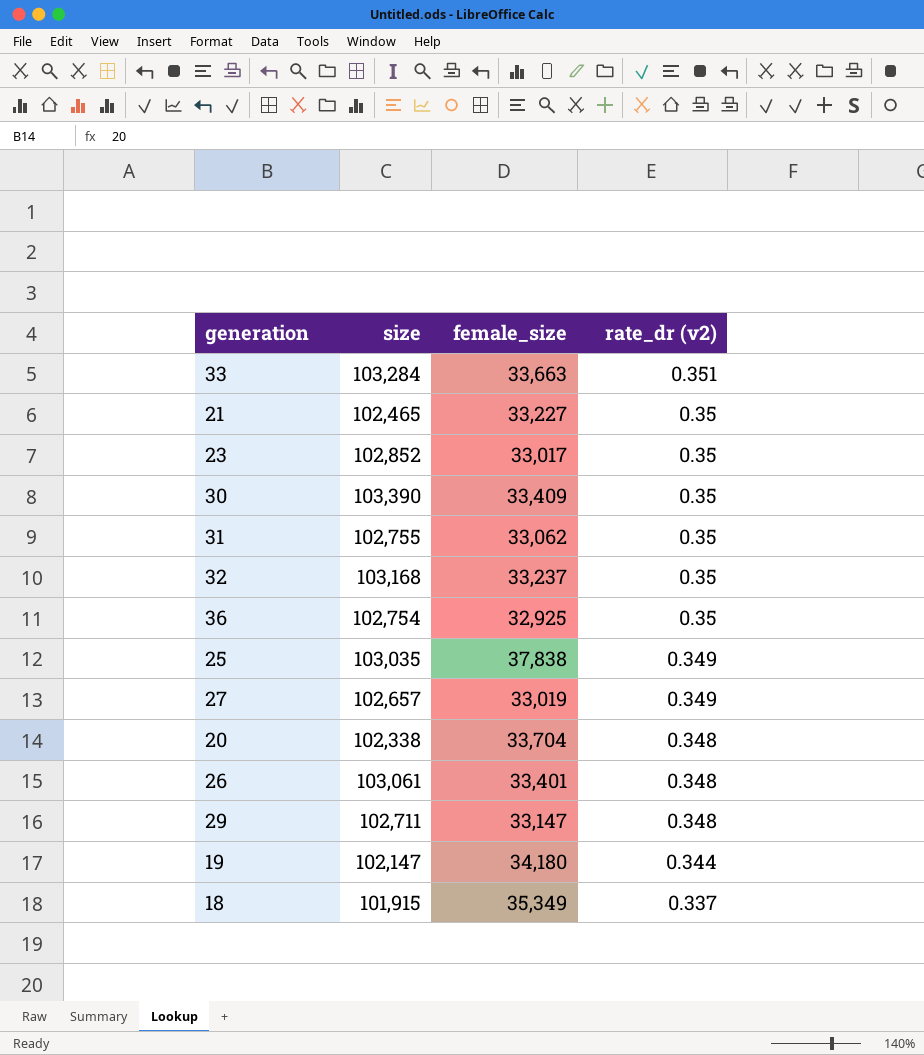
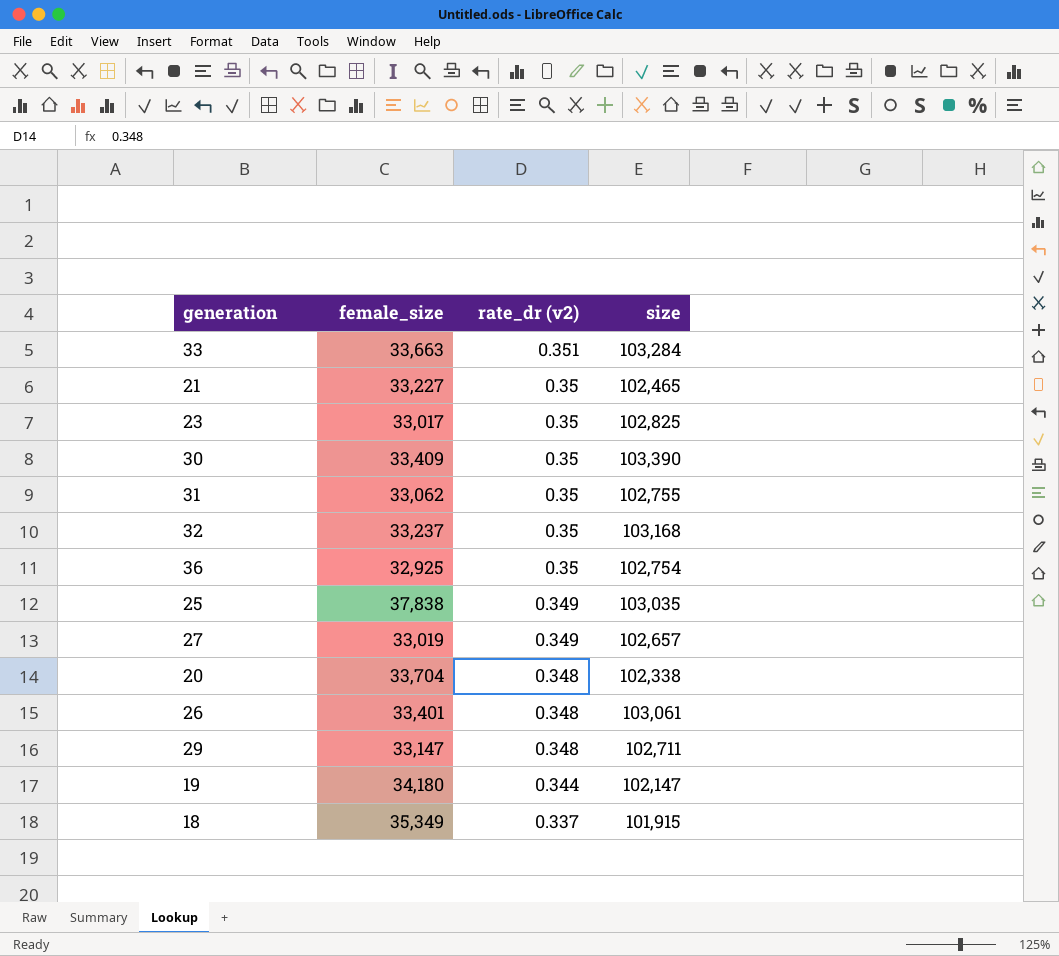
column size | position: 2 -> 4
23 | size: 102,852 -> 102,825

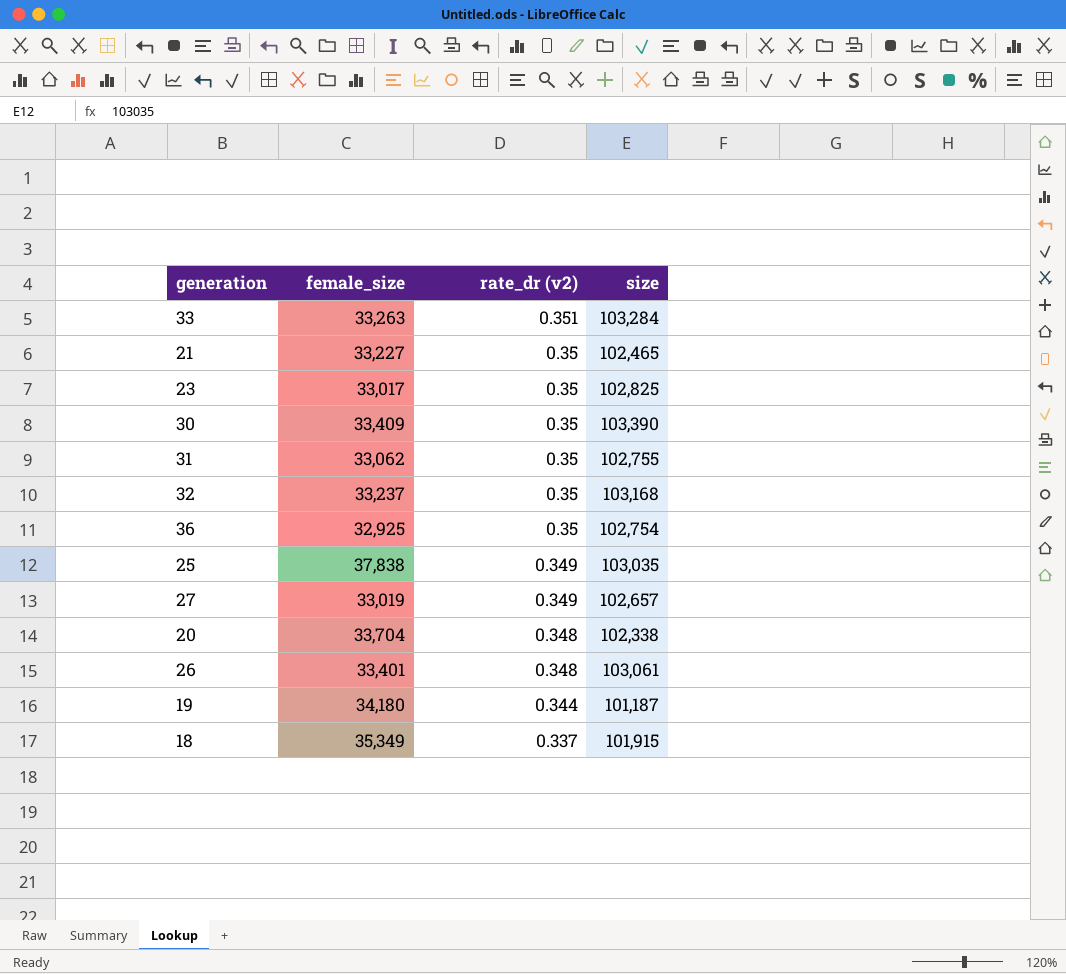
row 29: 33,147 | 0.348 | 102,711 -> none
33 | female_size: 33,663 -> 33,263
19 | size: 102,147 -> 101,187

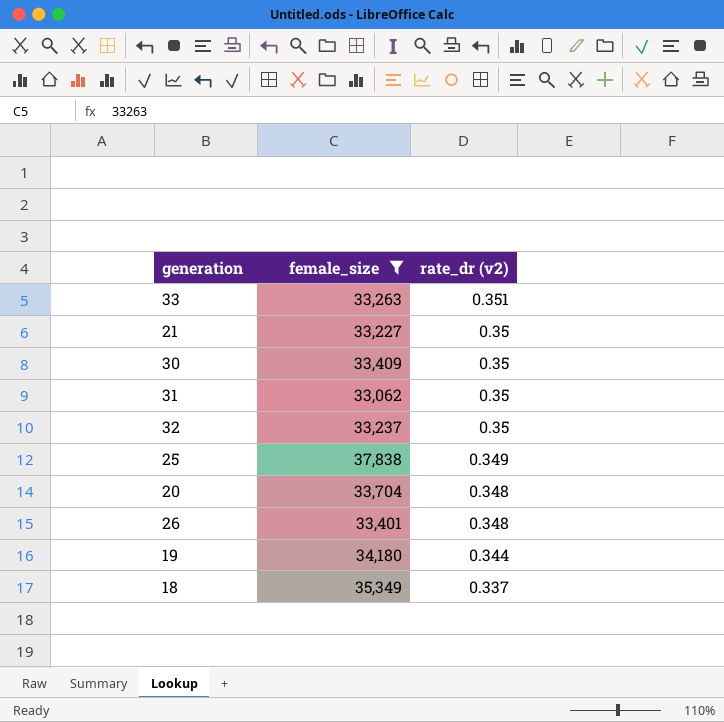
filter: none -> female_size >= 33,062
column size | position: 4 -> none

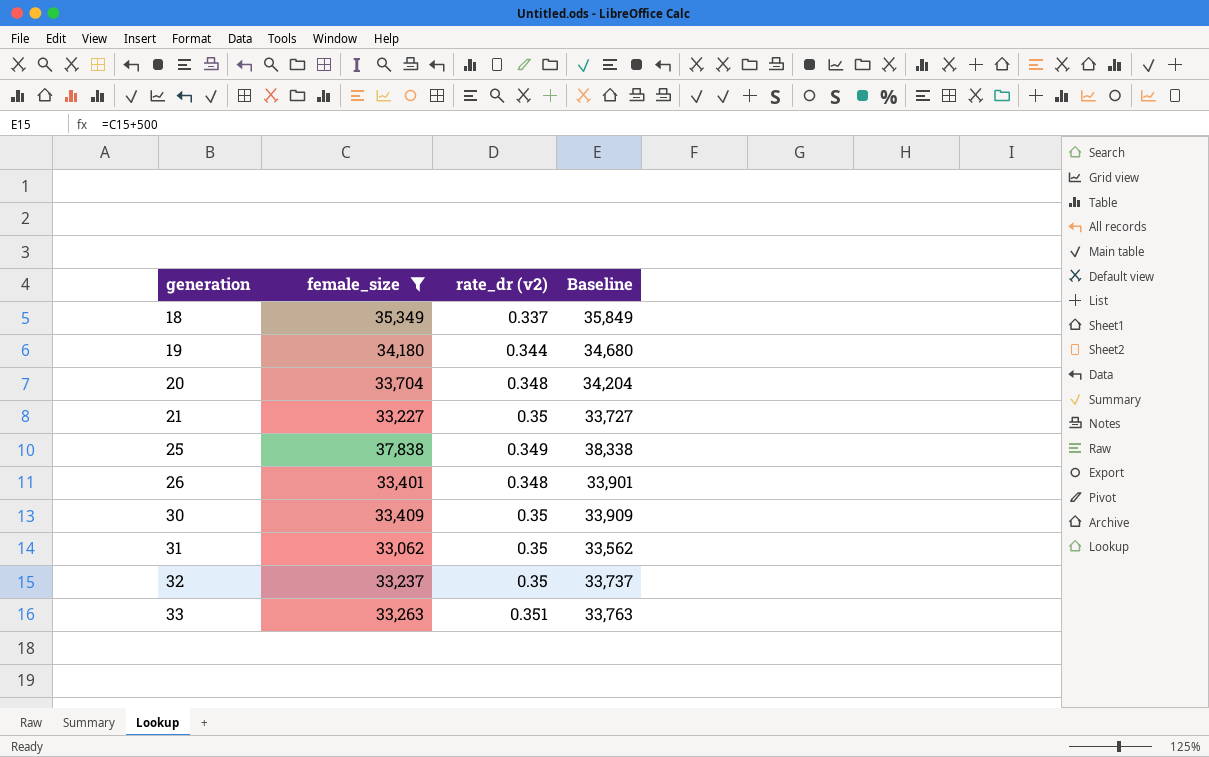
row order: rate_dr (v2) descending -> generation ascending
column Baseline | formula: none -> [female_size] + 500

